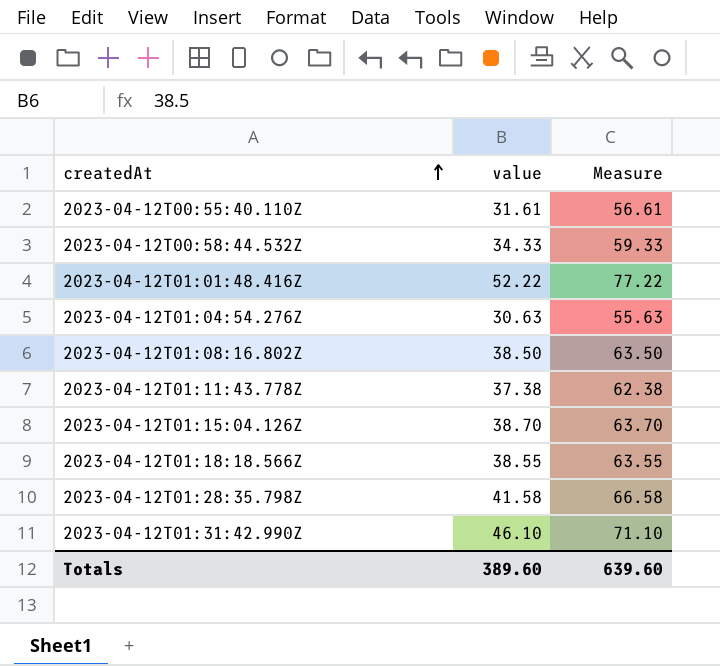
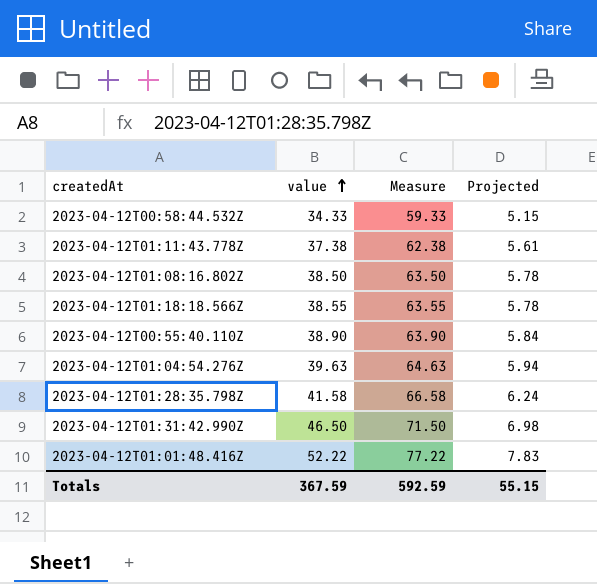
row order: createdAt ascending -> value ascending
column Projected | formula: none -> [value] * 0.15
row 2023-04-12T01:15:04.126Z: 38.70 | 63.70 -> none
2023-04-12T00:55:40.110Z | value: 31.61 -> 38.90
2023-04-12T00:55:40.110Z | Measure: 56.61 -> 63.90
2023-04-12T01:04:54.276Z | value: 30.63 -> 39.63
2023-04-12T01:04:54.276Z | Measure: 55.63 -> 64.63
2023-04-12T01:31:42.990Z | value: 46.10 -> 46.50
2023-04-12T01:31:42.990Z | Measure: 71.10 -> 71.50
Totals | value: 389.60 -> 367.59
Totals | Measure: 639.60 -> 592.59

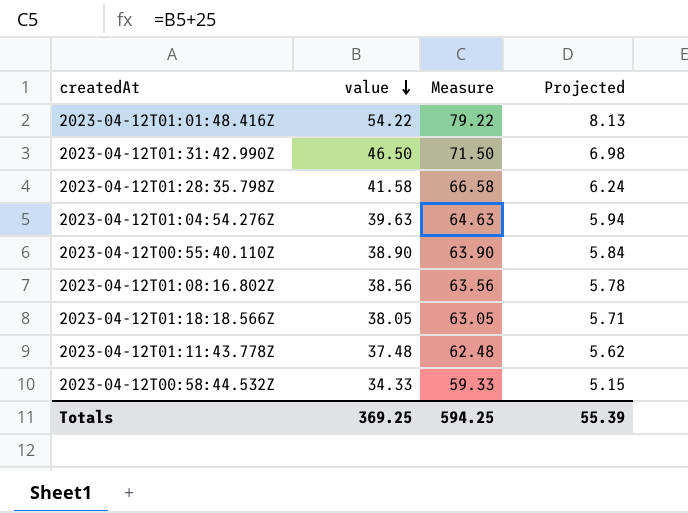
row order: value ascending -> value descending
2023-04-12T01:01:48.416Z | value: 52.22 -> 54.22
2023-04-12T01:01:48.416Z | Measure: 77.22 -> 79.22
2023-04-12T01:01:48.416Z | Projected: 7.83 -> 8.13
2023-04-12T01:08:16.802Z | value: 38.50 -> 38.56
2023-04-12T01:08:16.802Z | Measure: 63.50 -> 63.56
2023-04-12T01:18:18.566Z | value: 38.55 -> 38.05
2023-04-12T01:18:18.566Z | Measure: 63.55 -> 63.05
2023-04-12T01:18:18.566Z | Projected: 5.78 -> 5.71
2023-04-12T01:11:43.778Z | value: 37.38 -> 37.48
2023-04-12T01:11:43.778Z | Measure: 62.38 -> 62.48
2023-04-12T01:11:43.778Z | Projected: 5.61 -> 5.62
Totals | value: 367.59 -> 369.25
Totals | Measure: 592.59 -> 594.25
Totals | Projected: 55.15 -> 55.39

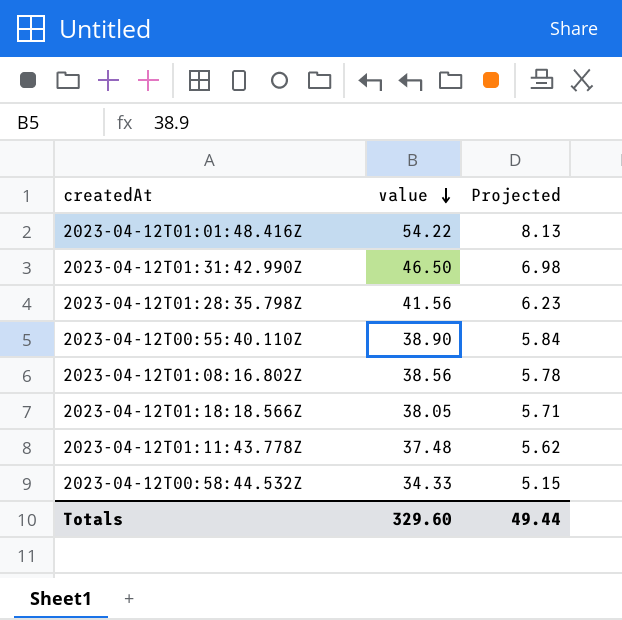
column Measure | formula: [value] + 25 -> none
row 2023-04-12T01:04:54.276Z: 39.63 | 64.63 | 5.94 -> none
2023-04-12T01:28:35.798Z | value: 41.58 -> 41.56
2023-04-12T01:28:35.798Z | Projected: 6.24 -> 6.23
Totals | value: 369.25 -> 329.60
Totals | Projected: 55.39 -> 49.44

